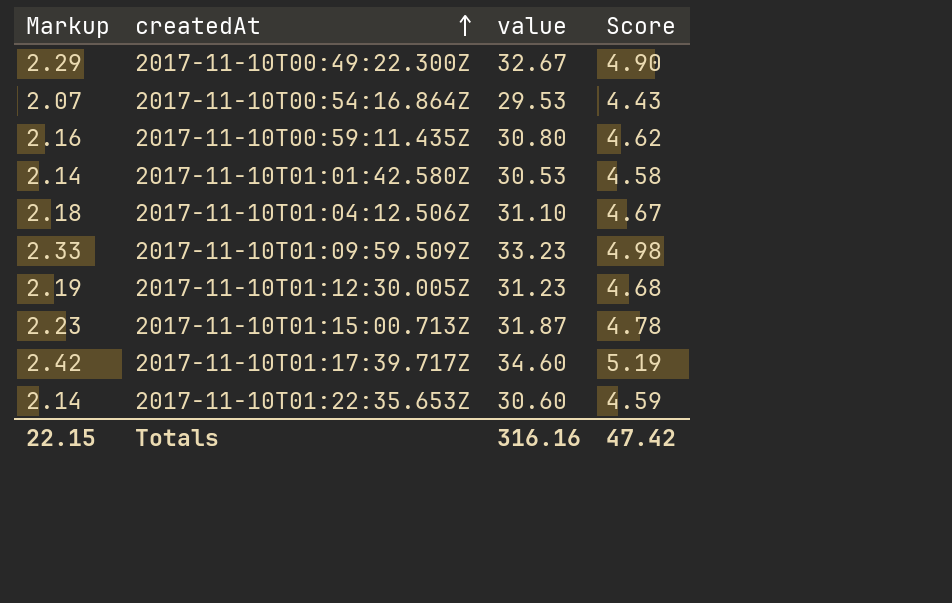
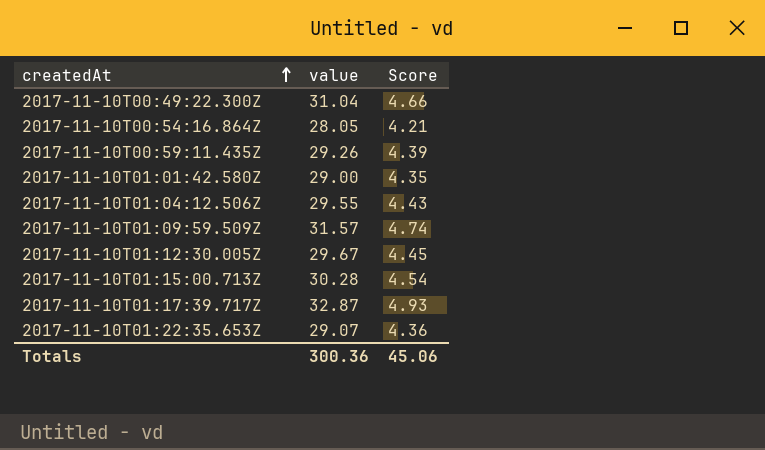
column Markup | formula: [value] * 0.07 -> none
2017-11-10T00:49:22.300Z | value: 32.67 -> 31.04
2017-11-10T00:49:22.300Z | Score: 4.90 -> 4.66
2017-11-10T00:54:16.864Z | value: 29.53 -> 28.05
2017-11-10T00:54:16.864Z | Score: 4.43 -> 4.21
2017-11-10T00:59:11.435Z | value: 30.80 -> 29.26
2017-11-10T00:59:11.435Z | Score: 4.62 -> 4.39
2017-11-10T01:01:42.580Z | value: 30.53 -> 29.00
2017-11-10T01:01:42.580Z | Score: 4.58 -> 4.35
2017-11-10T01:04:12.506Z | value: 31.10 -> 29.55
2017-11-10T01:04:12.506Z | Score: 4.67 -> 4.43
2017-11-10T01:09:59.509Z | value: 33.23 -> 31.57
2017-11-10T01:09:59.509Z | Score: 4.98 -> 4.74
2017-11-10T01:12:30.005Z | value: 31.23 -> 29.67
2017-11-10T01:12:30.005Z | Score: 4.68 -> 4.45
2017-11-10T01:15:00.713Z | value: 31.87 -> 30.28
2017-11-10T01:15:00.713Z | Score: 4.78 -> 4.54
2017-11-10T01:17:39.717Z | value: 34.60 -> 32.87
2017-11-10T01:17:39.717Z | Score: 5.19 -> 4.93
2017-11-10T01:22:35.653Z | value: 30.60 -> 29.07
2017-11-10T01:22:35.653Z | Score: 4.59 -> 4.36
Totals | value: 316.16 -> 300.36
Totals | Score: 47.42 -> 45.06

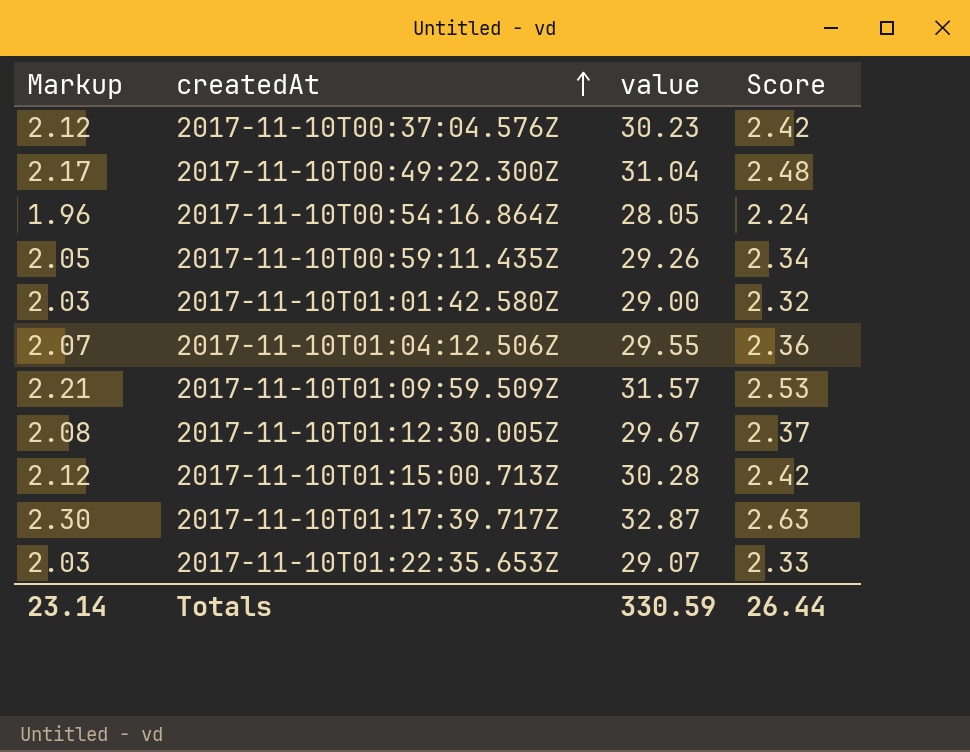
column Markup | formula: none -> [value] * 0.07
column Score | formula: [value] * 0.15 -> [value] * 0.08
row 2017-11-10T00:37:04.576Z: none -> 2.12 | 30.23 | 2.42
Totals | value: 300.36 -> 330.59
Totals | Score: 45.06 -> 26.44

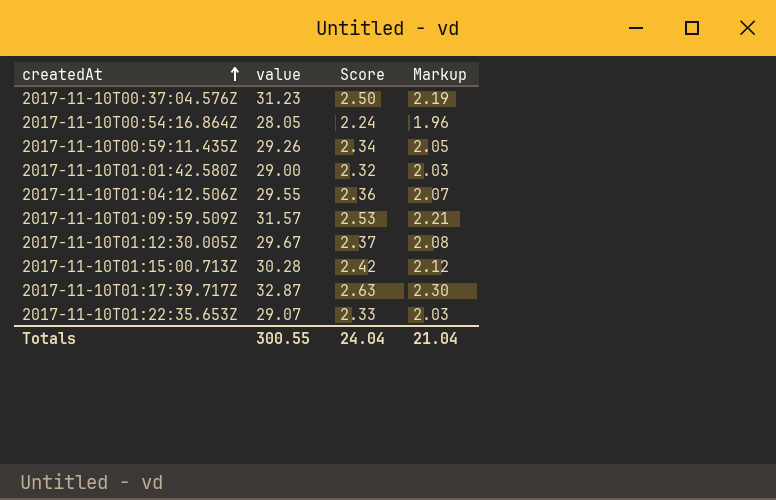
column Markup | position: 1 -> 4
row 2017-11-10T00:49:22.300Z: 2.17 | 31.04 | 2.48 -> none
2017-11-10T00:37:04.576Z | value: 30.23 -> 31.23
2017-11-10T00:37:04.576Z | Score: 2.42 -> 2.50
2017-11-10T00:37:04.576Z | Markup: 2.12 -> 2.19
Totals | value: 330.59 -> 300.55
Totals | Score: 26.44 -> 24.04
Totals | Markup: 23.14 -> 21.04

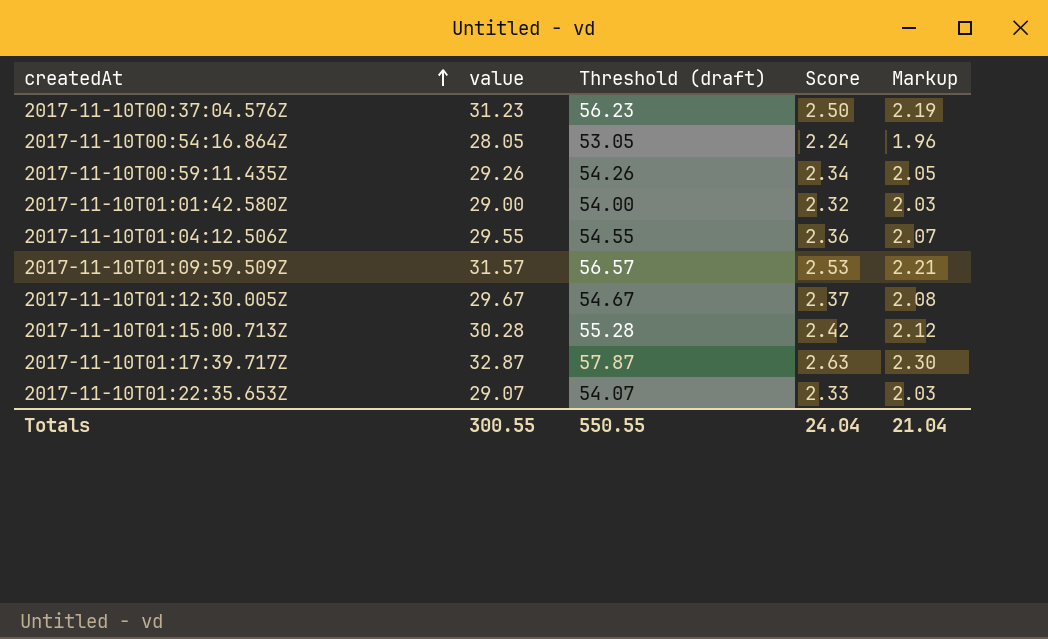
column Threshold (draft) | formula: none -> [value] + 25

